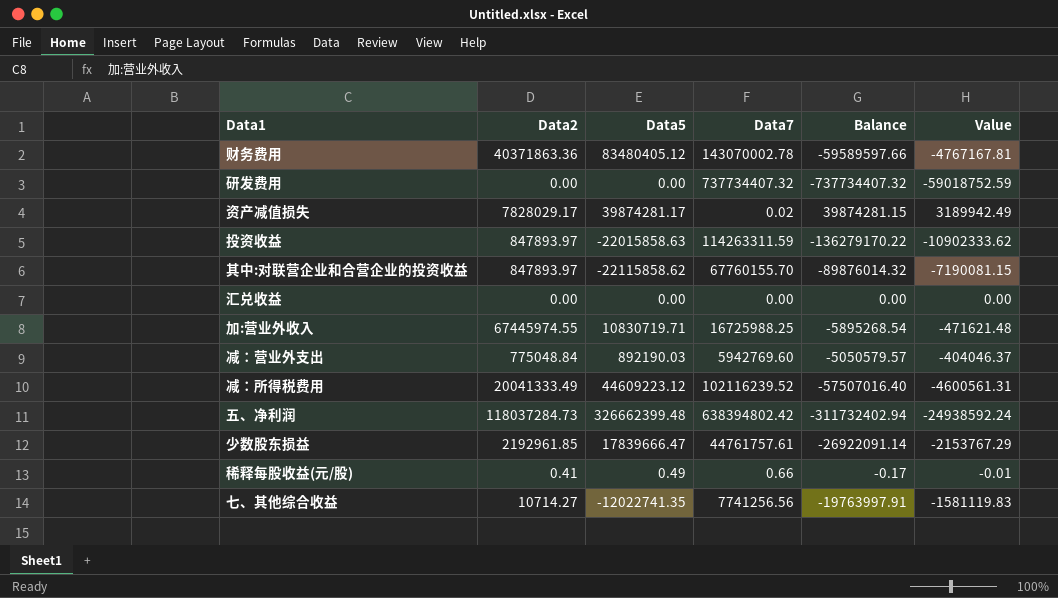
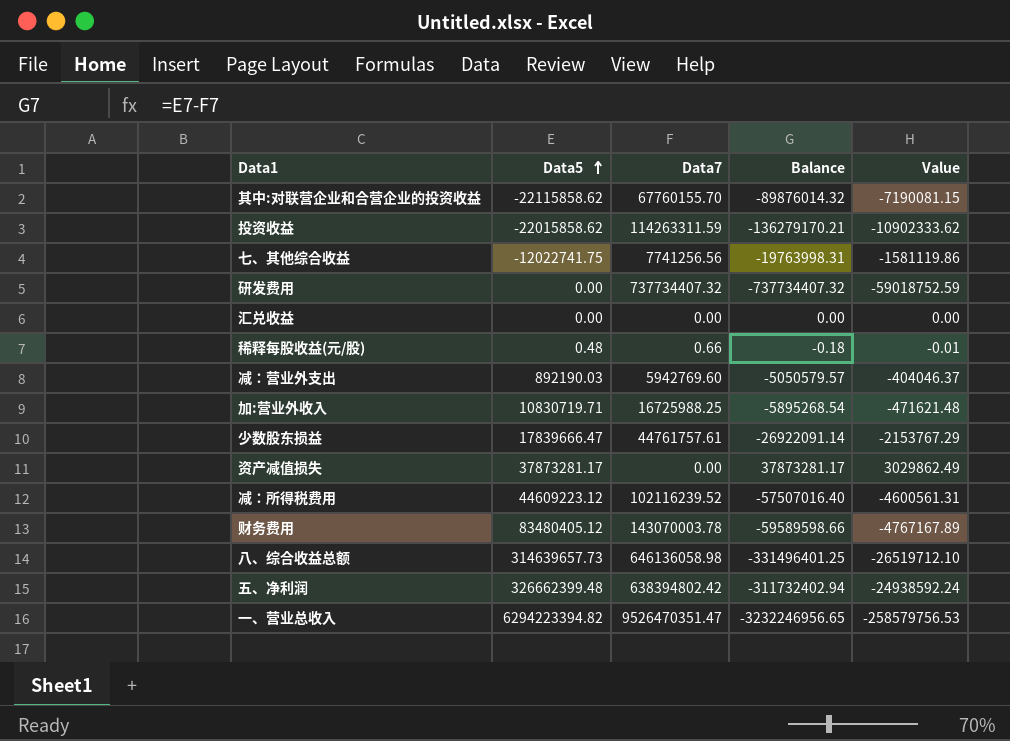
row order: none -> Data5 ascending
column Data2 | position: 2 -> none
投资收益 | Data5: -22015858.63 -> -22015858.62
投资收益 | Balance: -136279170.22 -> -136279170.21
七、其他综合收益 | Data5: -12022741.35 -> -12022741.75
七、其他综合收益 | Balance: -19763997.91 -> -19763998.31
七、其他综合收益 | Value: -1581119.83 -> -1581119.86
稀释每股收益(元/股) | Data5: 0.49 -> 0.48
稀释每股收益(元/股) | Balance: -0.17 -> -0.18
资产减值损失 | Data5: 39874281.17 -> 37873281.17
资产减值损失 | Data7: 0.02 -> 0.00
资产减值损失 | Balance: 39874281.15 -> 37873281.17
资产减值损失 | Value: 3189942.49 -> 3029862.49
财务费用 | Data7: 143070002.78 -> 143070003.78
财务费用 | Balance: -59589597.66 -> -59589598.66
财务费用 | Value: -4767167.81 -> -4767167.89
row 八、综合收益总额: none -> 314639657.73 | 646136058.98 | -331496401.25 | -26519712.10
row 一、营业总收入: none -> 6294223394.82 | 9526470351.47 | -3232246956.65 | -258579756.53

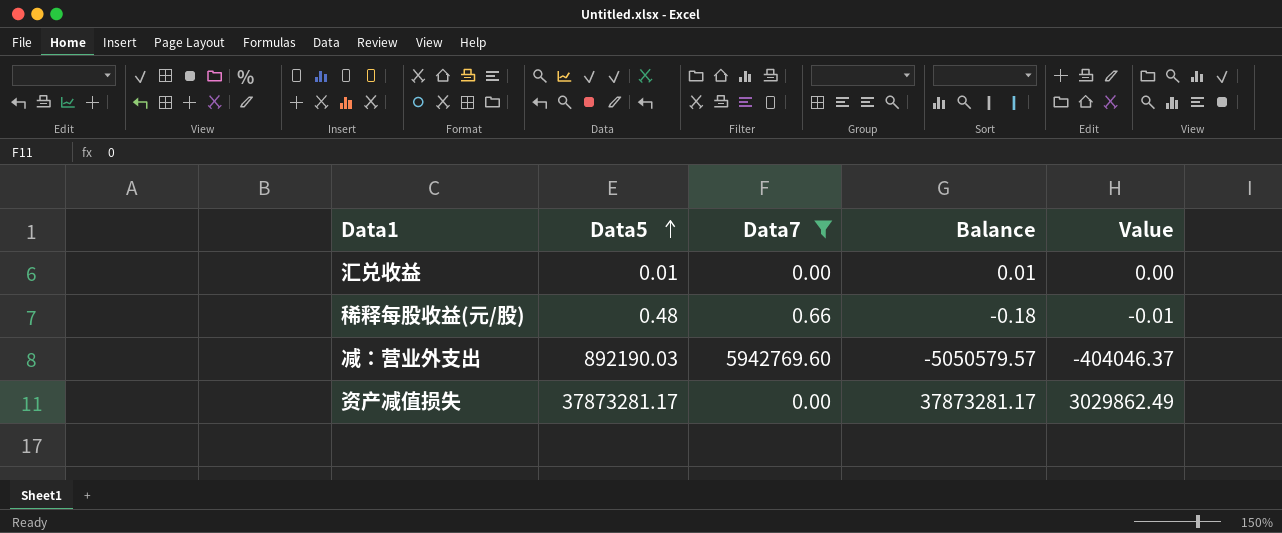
filter: none -> Data7 <= 5942769.60
汇兑收益 | Data5: 0.00 -> 0.01
汇兑收益 | Balance: 0.00 -> 0.01

